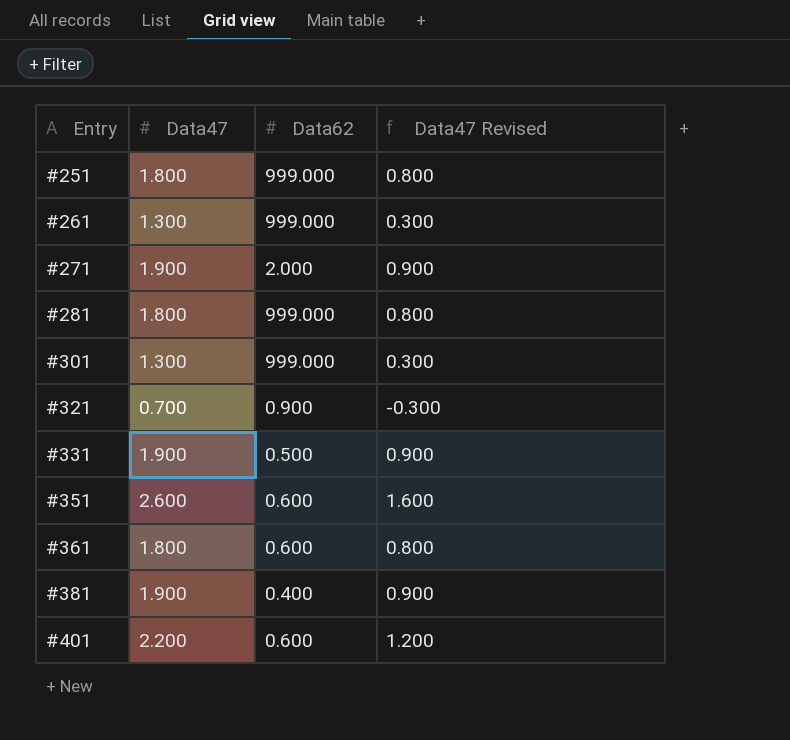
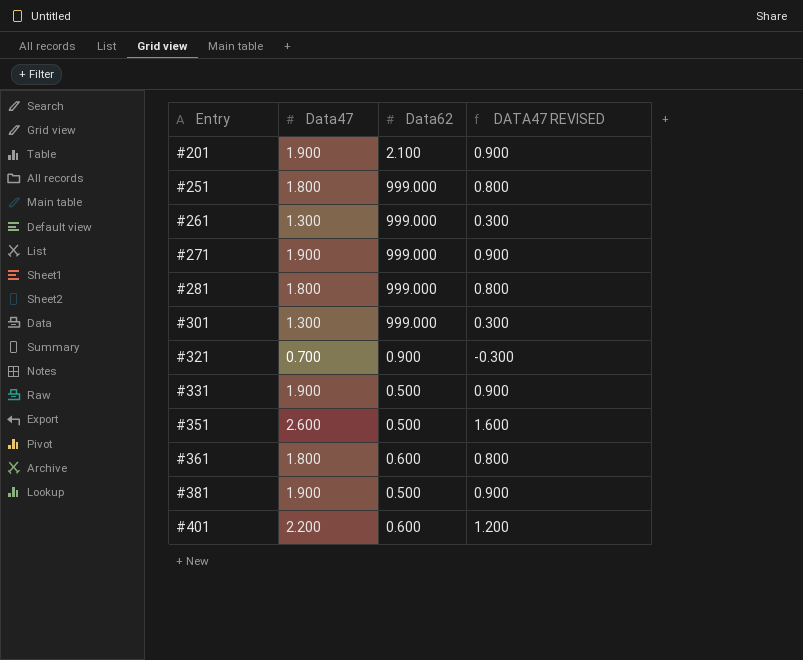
column name: Data47 Revised -> DATA47 REVISED
row #201: none -> 1.900 | 2.100 | 0.900
#271 | Data62: 2.000 -> 999.000
#351 | Data62: 0.600 -> 0.500
#381 | Data62: 0.400 -> 0.500

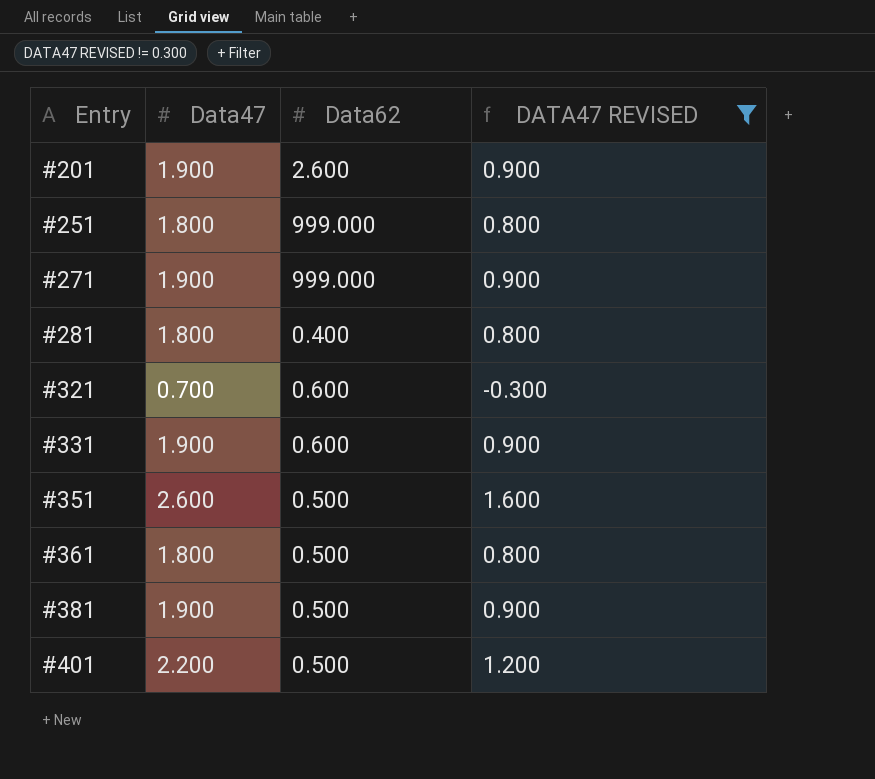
filter: none -> DATA47 REVISED != 0.300
#201 | Data62: 2.100 -> 2.600
#281 | Data62: 999.000 -> 0.400
#321 | Data62: 0.900 -> 0.600
#331 | Data62: 0.500 -> 0.600
#361 | Data62: 0.600 -> 0.500
#401 | Data62: 0.600 -> 0.500

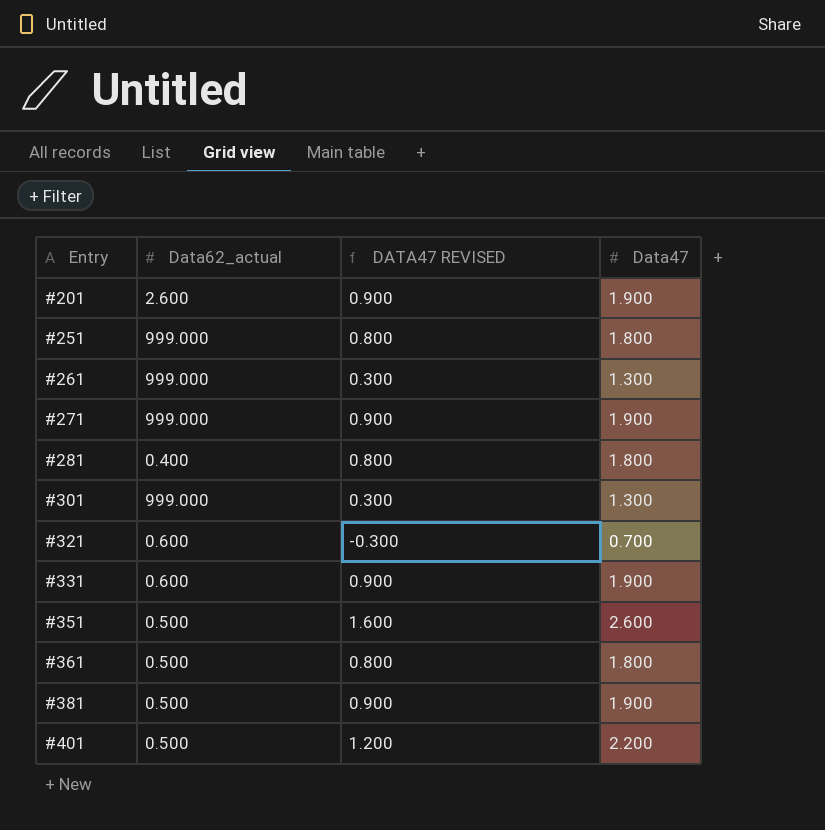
filter: DATA47 REVISED != 0.300 -> none
column name: Data62 -> Data62_actual
column Data47 | position: 2 -> 4

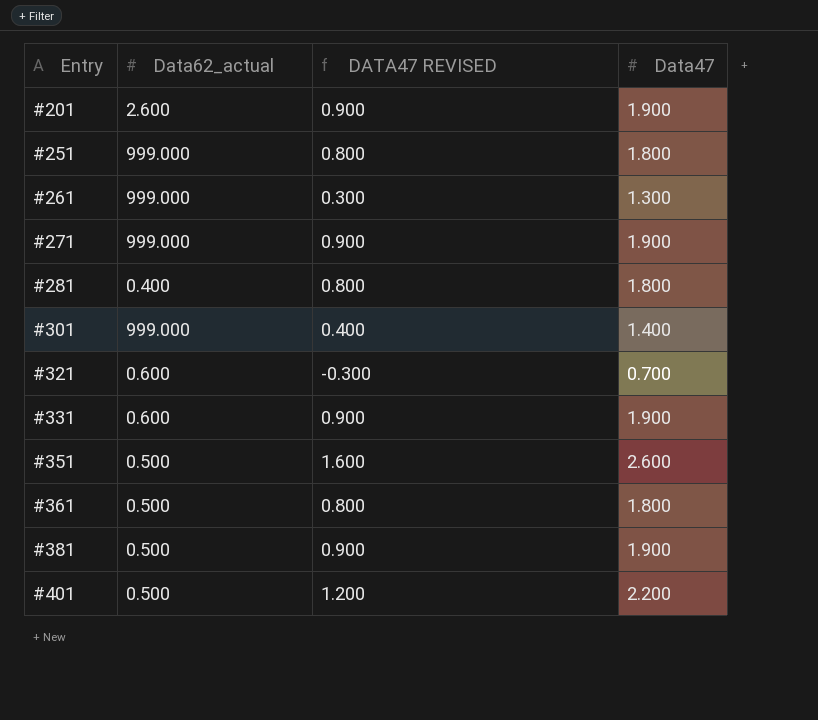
#301 | DATA47 REVISED: 0.300 -> 0.400
#301 | Data47: 1.300 -> 1.400

